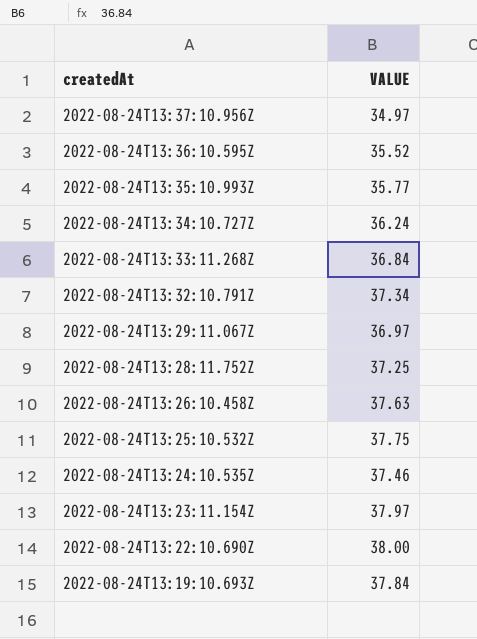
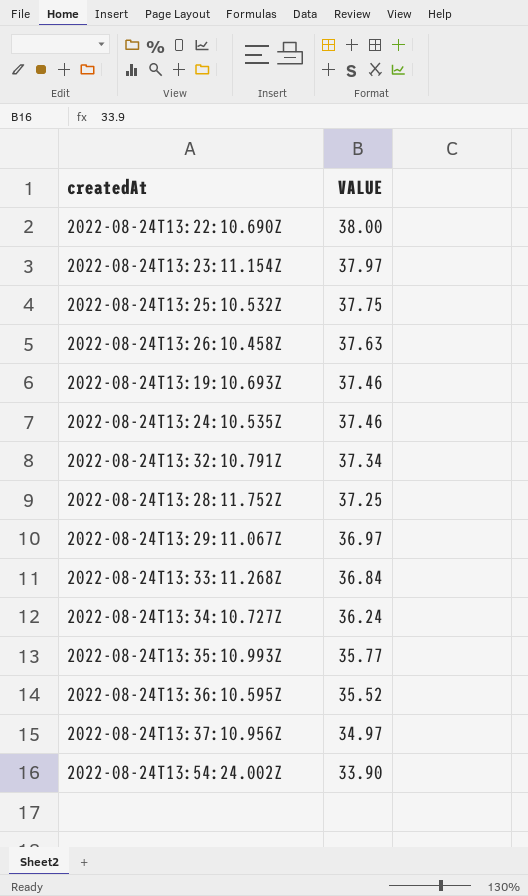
row order: createdAt descending -> VALUE descending
2022-08-24T13:19:10.693Z | VALUE: 37.84 -> 37.46
row 2022-08-24T13:54:24.002Z: none -> 33.90

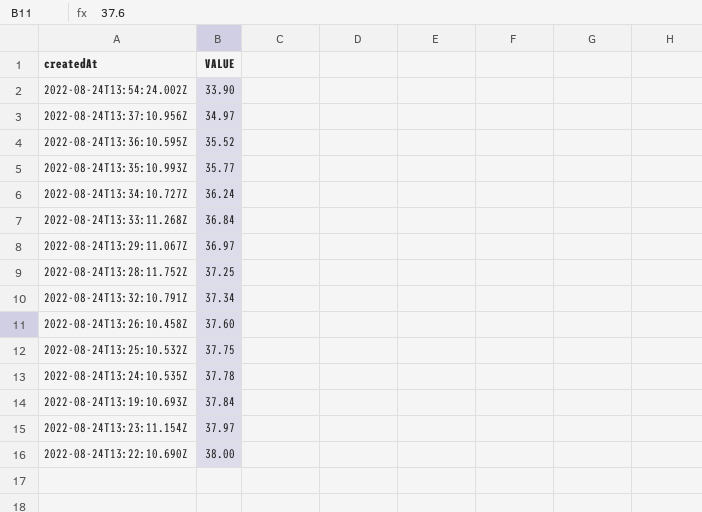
row order: VALUE descending -> VALUE ascending
2022-08-24T13:26:10.458Z | VALUE: 37.63 -> 37.60
2022-08-24T13:24:10.535Z | VALUE: 37.46 -> 37.78
2022-08-24T13:19:10.693Z | VALUE: 37.46 -> 37.84

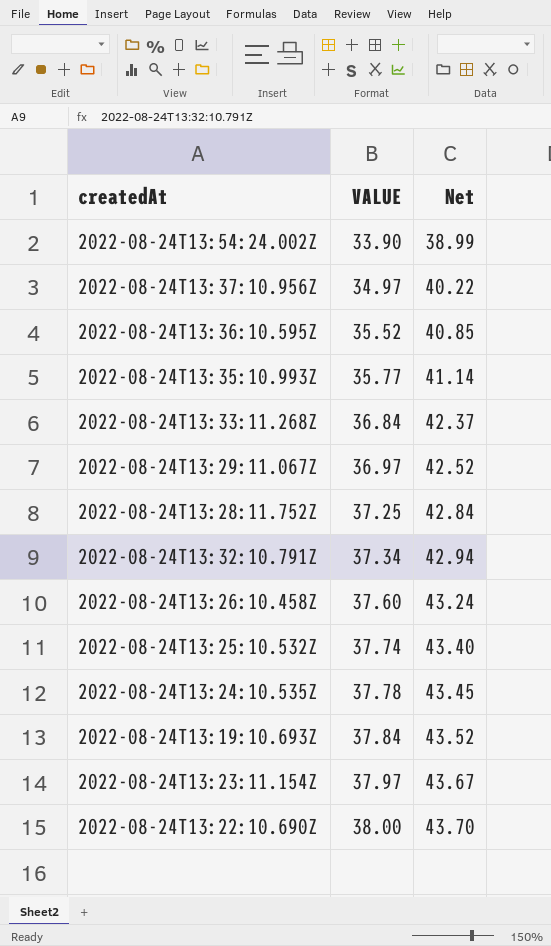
column Net | formula: none -> [VALUE] * 1.15
row 2022-08-24T13:34:10.727Z: 36.24 -> none
2022-08-24T13:25:10.532Z | VALUE: 37.75 -> 37.74

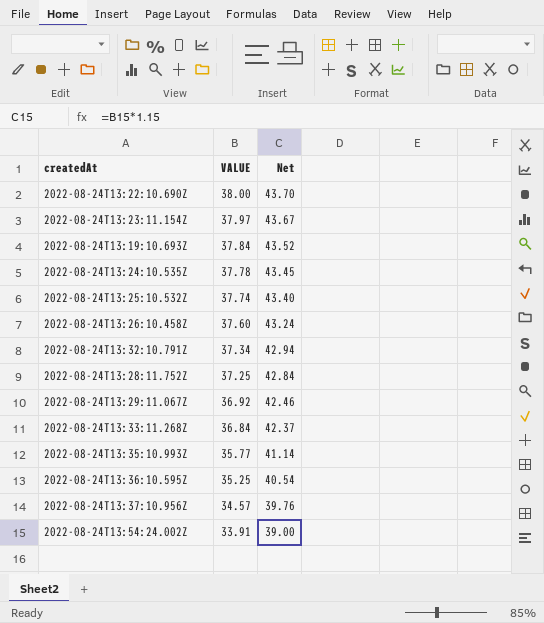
row order: VALUE ascending -> VALUE descending
2022-08-24T13:29:11.067Z | VALUE: 36.97 -> 36.92
2022-08-24T13:29:11.067Z | Net: 42.52 -> 42.46
2022-08-24T13:36:10.595Z | VALUE: 35.52 -> 35.25
2022-08-24T13:36:10.595Z | Net: 40.85 -> 40.54
2022-08-24T13:37:10.956Z | VALUE: 34.97 -> 34.57
2022-08-24T13:37:10.956Z | Net: 40.22 -> 39.76
2022-08-24T13:54:24.002Z | VALUE: 33.90 -> 33.91
2022-08-24T13:54:24.002Z | Net: 38.99 -> 39.00

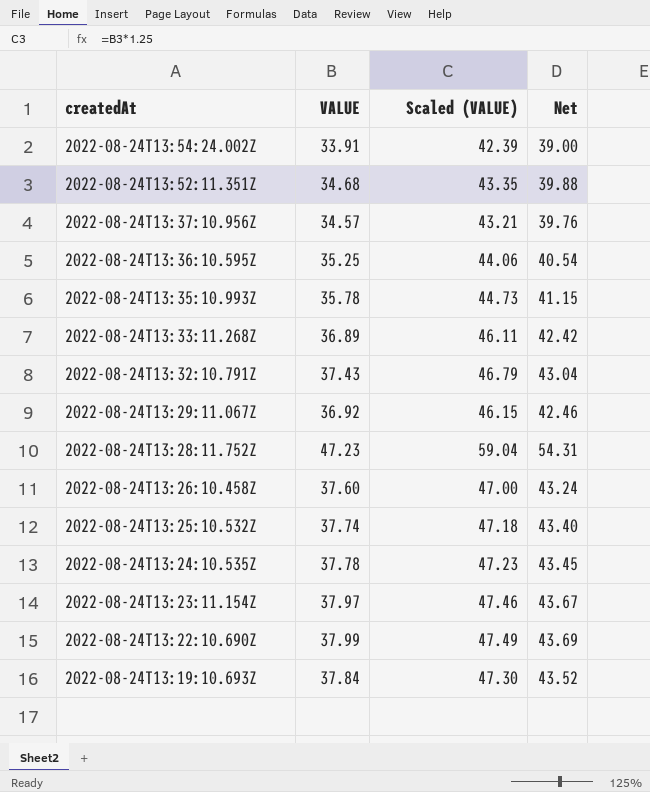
row order: VALUE descending -> createdAt descending
column Scaled (VALUE) | formula: none -> [VALUE] * 1.25
row 2022-08-24T13:52:11.351Z: none -> 34.68 | 43.35 | 39.88
2022-08-24T13:35:10.993Z | VALUE: 35.77 -> 35.78
2022-08-24T13:35:10.993Z | Net: 41.14 -> 41.15
2022-08-24T13:33:11.268Z | VALUE: 36.84 -> 36.89
2022-08-24T13:33:11.268Z | Net: 42.37 -> 42.42
2022-08-24T13:32:10.791Z | VALUE: 37.34 -> 37.43
2022-08-24T13:32:10.791Z | Net: 42.94 -> 43.04
2022-08-24T13:28:11.752Z | VALUE: 37.25 -> 47.23
2022-08-24T13:28:11.752Z | Net: 42.84 -> 54.31
2022-08-24T13:22:10.690Z | VALUE: 38.00 -> 37.99
2022-08-24T13:22:10.690Z | Net: 43.70 -> 43.69

